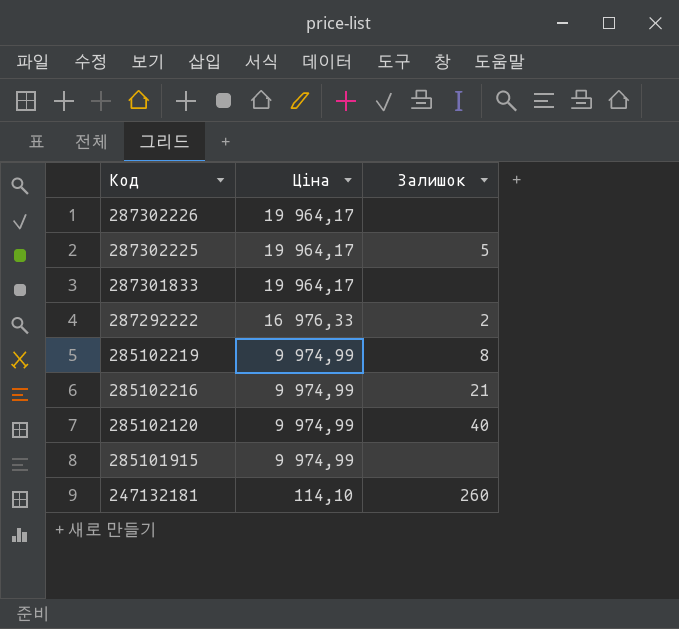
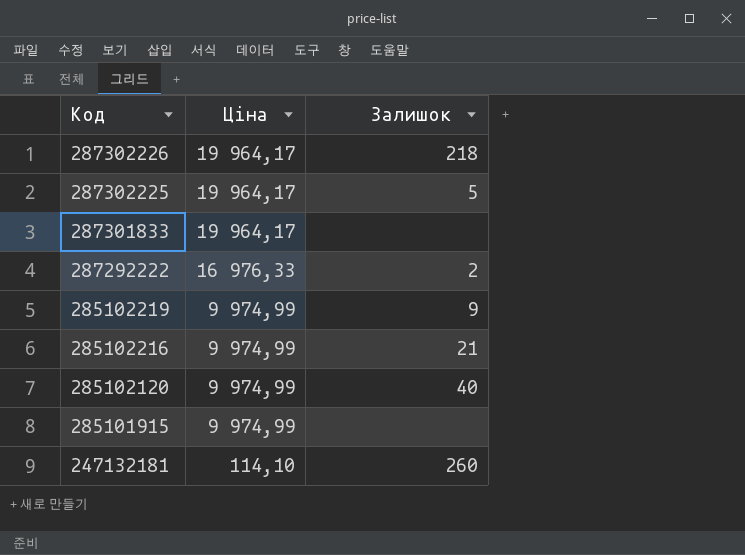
287302226 | Залишок: none -> 218
285102219 | Залишок: 8 -> 9

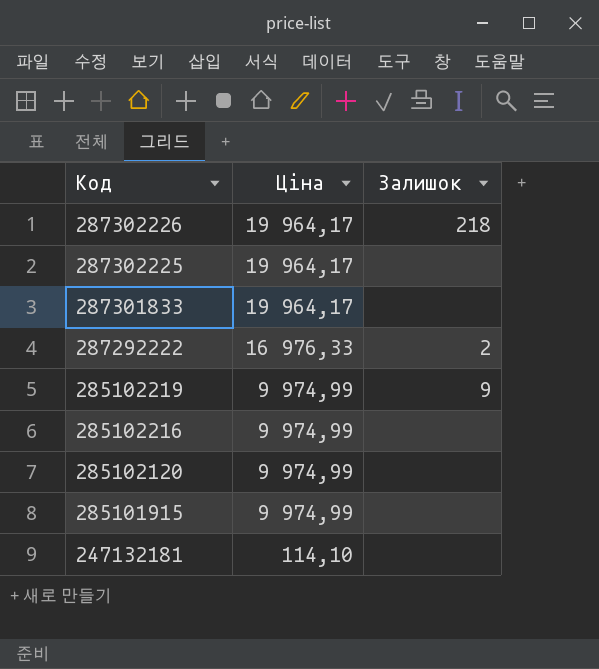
287302225 | Залишок: 5 -> none
285102216 | Залишок: 21 -> none
285102120 | Залишок: 40 -> none
247132181 | Залишок: 260 -> none

